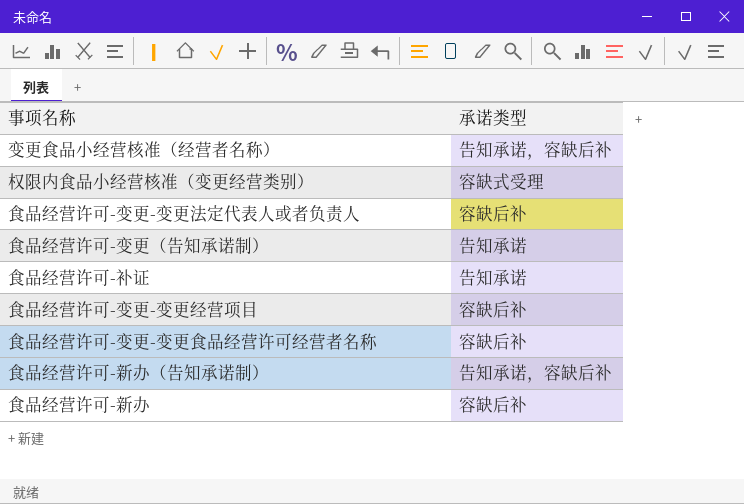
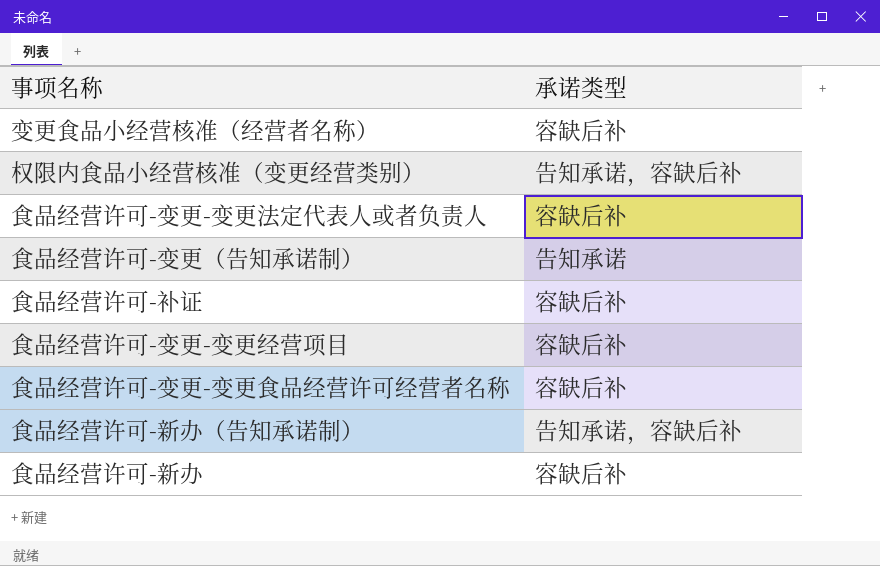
变更食品小经营核准（经营者名称） | 承诺类型: 告知承诺，容缺后补 -> 容缺后补
权限内食品小经营核准（变更经营类别） | 承诺类型: 容缺式受理 -> 告知承诺，容缺后补
食品经营许可-补证 | 承诺类型: 告知承诺 -> 容缺后补

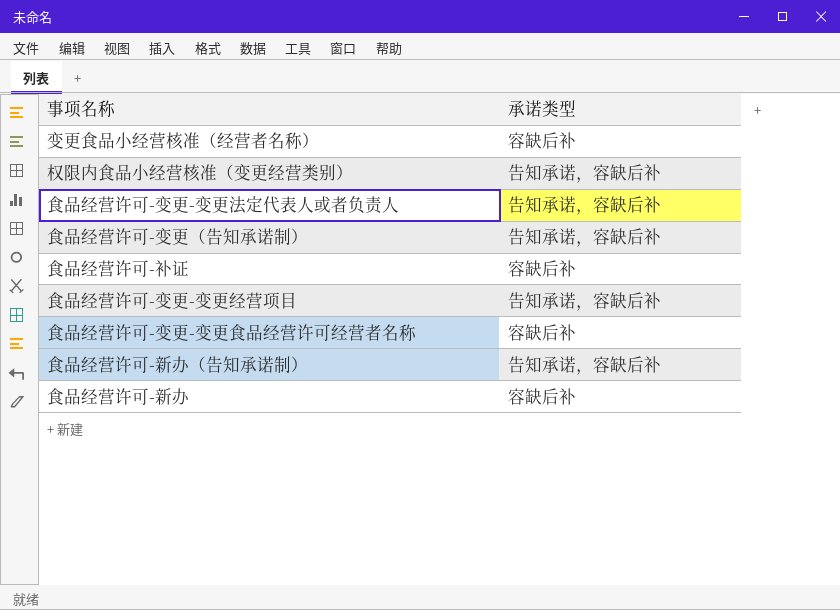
食品经营许可-变更-变更法定代表人或者负责人 | 承诺类型: 容缺后补 -> 告知承诺，容缺后补
食品经营许可-变更（告知承诺制） | 承诺类型: 告知承诺 -> 告知承诺，容缺后补
食品经营许可-变更-变更经营项目 | 承诺类型: 容缺后补 -> 告知承诺，容缺后补

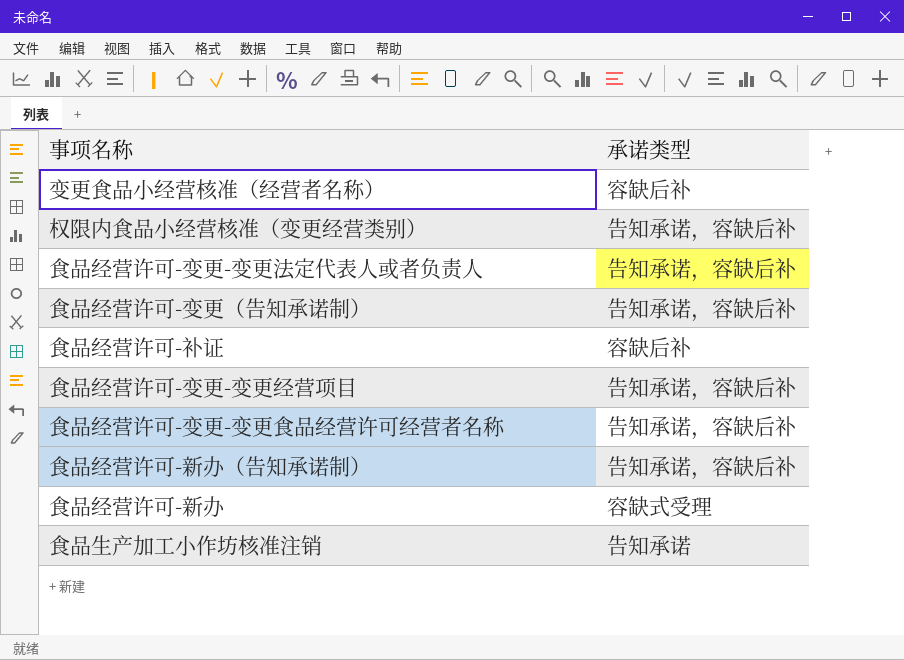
食品经营许可-变更-变更食品经营许可经营者名称 | 承诺类型: 容缺后补 -> 告知承诺，容缺后补
食品经营许可-新办 | 承诺类型: 容缺后补 -> 容缺式受理
row 食品生产加工小作坊核准注销: none -> 告知承诺

